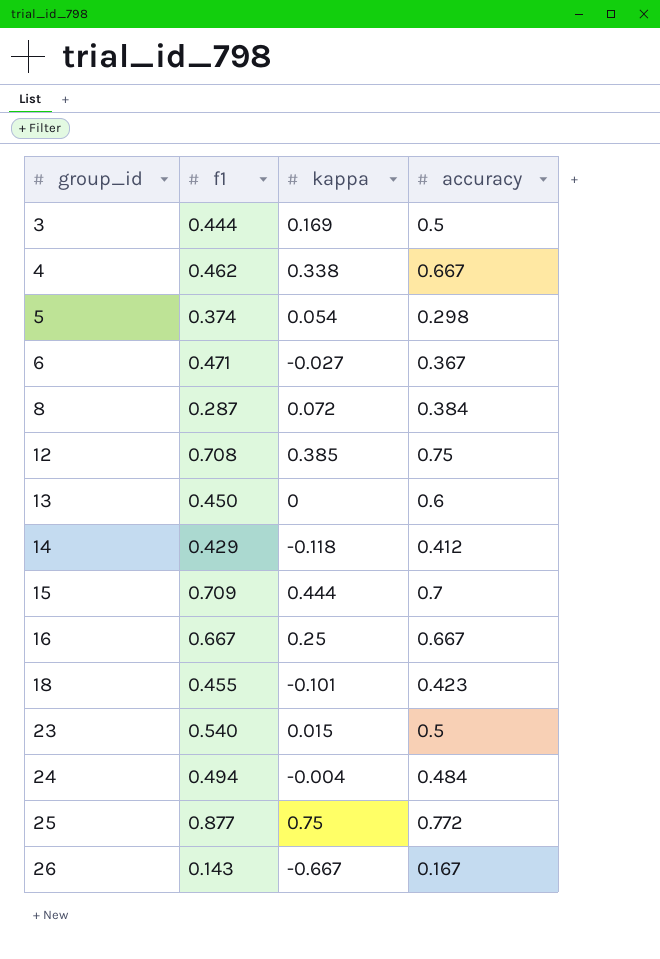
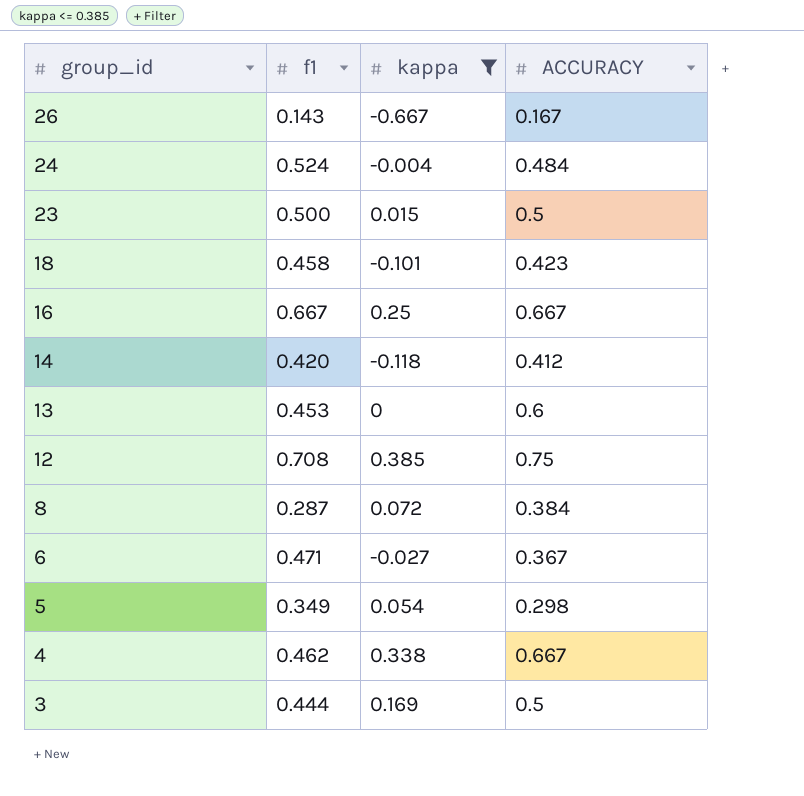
filter: none -> kappa <= 0.385
row order: group_id ascending -> group_id descending
column name: accuracy -> ACCURACY
24 | f1: 0.494 -> 0.524
23 | f1: 0.540 -> 0.500
18 | f1: 0.455 -> 0.458
14 | f1: 0.429 -> 0.420
13 | f1: 0.450 -> 0.453
5 | f1: 0.374 -> 0.349

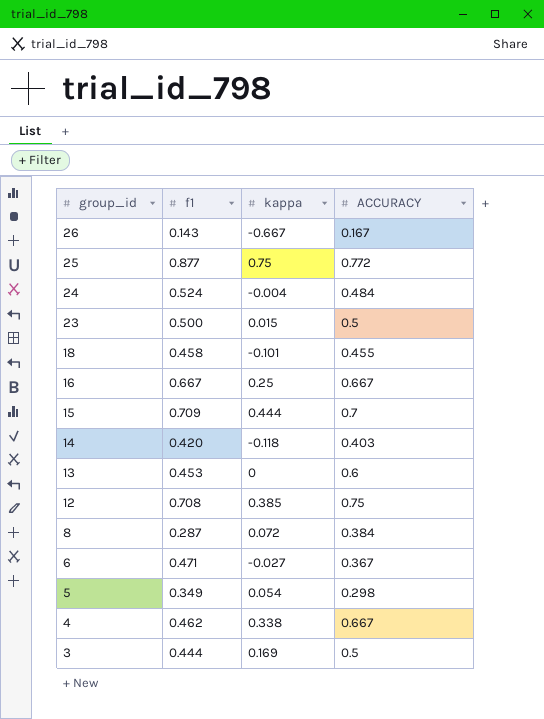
filter: kappa <= 0.385 -> none
18 | ACCURACY: 0.423 -> 0.455
14 | ACCURACY: 0.412 -> 0.403

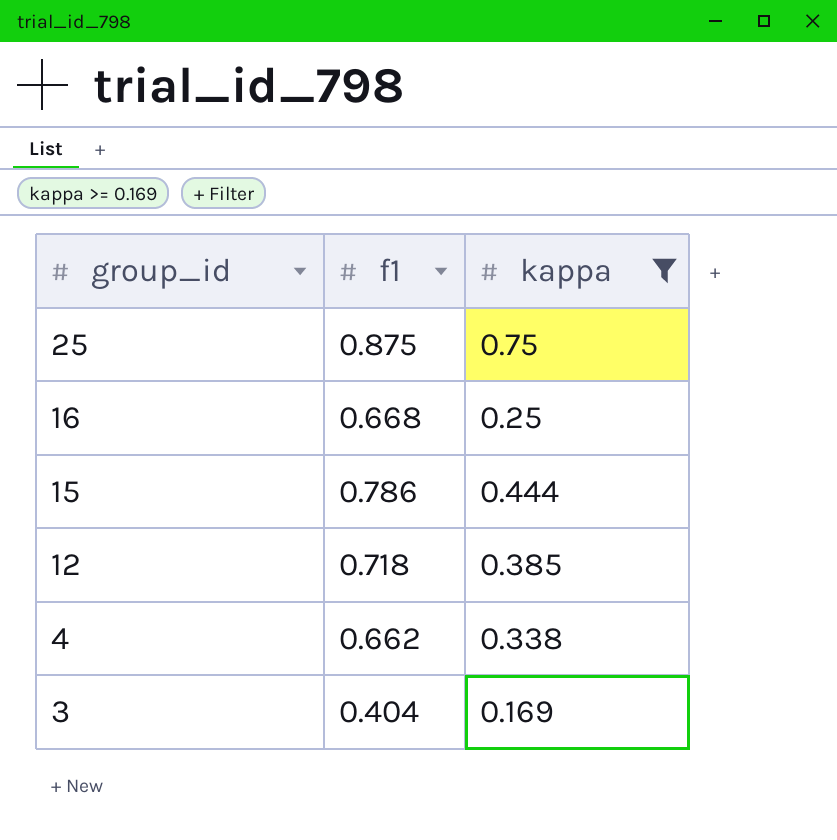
filter: none -> kappa >= 0.169
column ACCURACY | position: 4 -> none
25 | f1: 0.877 -> 0.875
16 | f1: 0.667 -> 0.668
15 | f1: 0.709 -> 0.786
12 | f1: 0.708 -> 0.718
4 | f1: 0.462 -> 0.662
3 | f1: 0.444 -> 0.404

